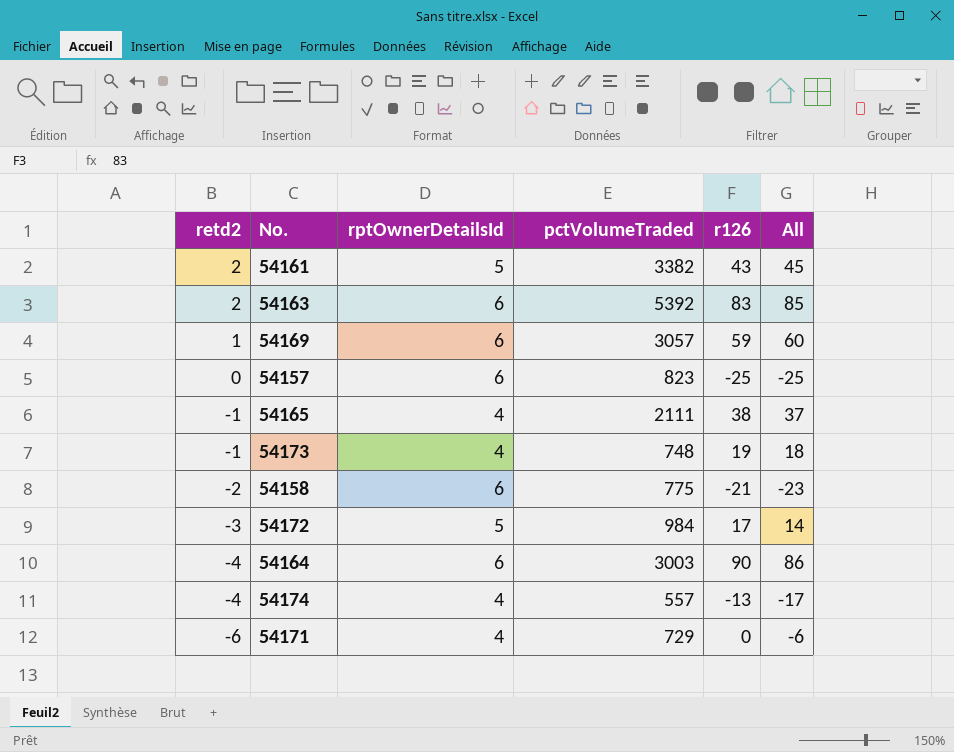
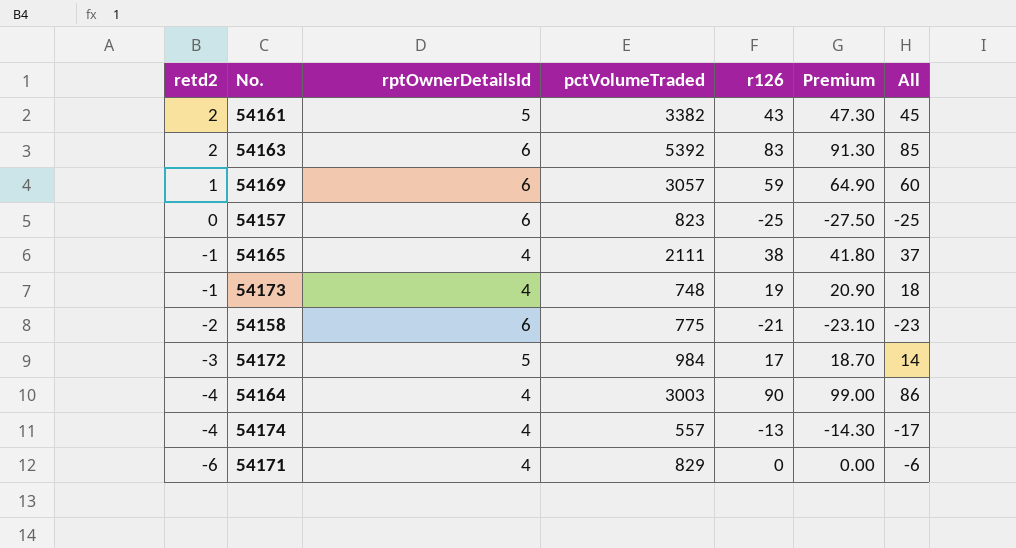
column Premium | formula: none -> [r126] * 1.1
54164 | rptOwnerDetailsId: 6 -> 4
54171 | pctVolumeTraded: 729 -> 829

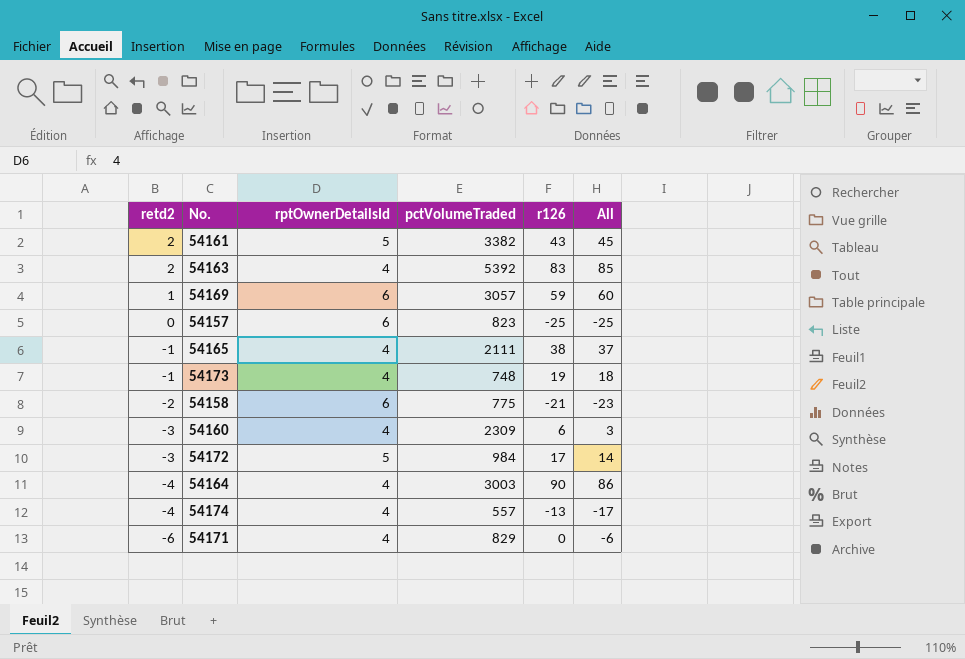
column Premium | formula: [r126] * 1.1 -> none
54163 | rptOwnerDetailsId: 6 -> 4
row 54160: none -> -3 | 4 | 2309 | 6 | 3

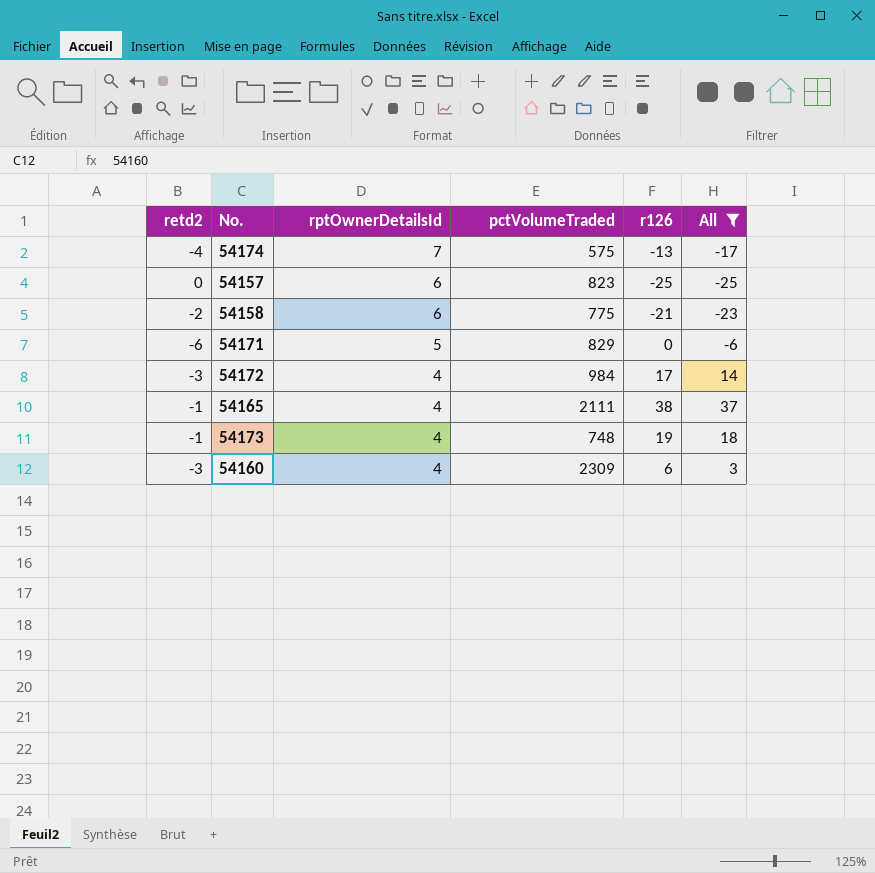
filter: none -> All <= 37
row order: retd2 descending -> rptOwnerDetailsId descending
54174 | rptOwnerDetailsId: 4 -> 7
54174 | pctVolumeTraded: 557 -> 575
54171 | rptOwnerDetailsId: 4 -> 5
54172 | rptOwnerDetailsId: 5 -> 4

